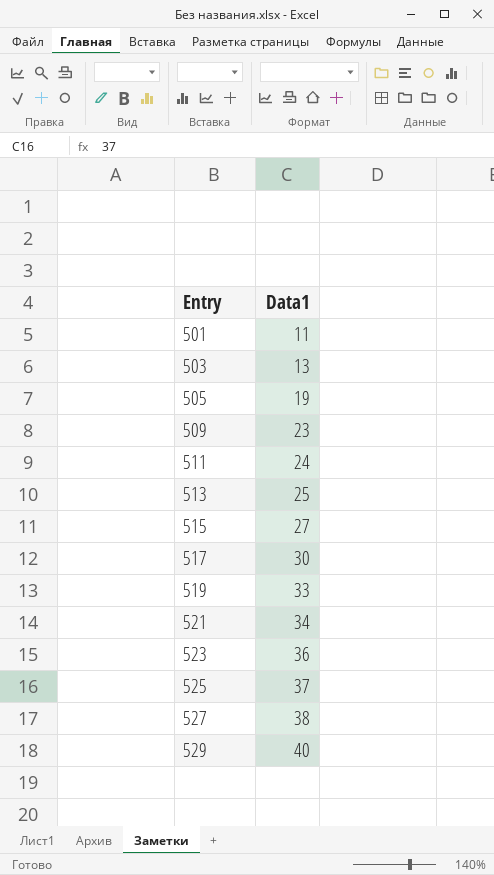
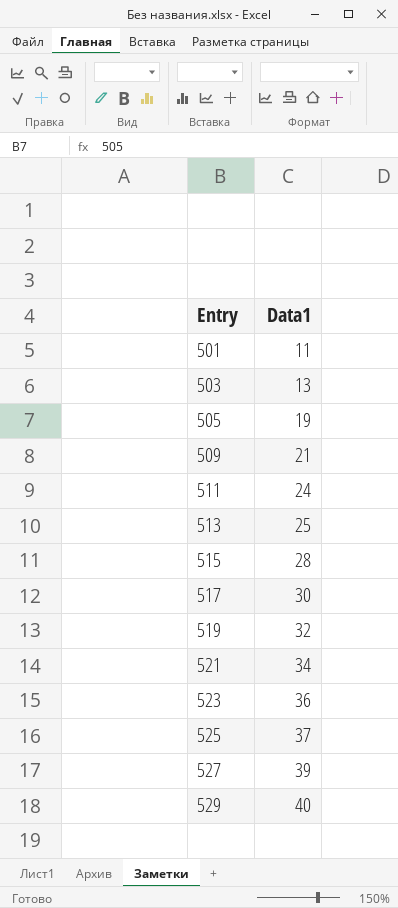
509 | Data1: 23 -> 21
515 | Data1: 27 -> 28
519 | Data1: 33 -> 32
527 | Data1: 38 -> 39

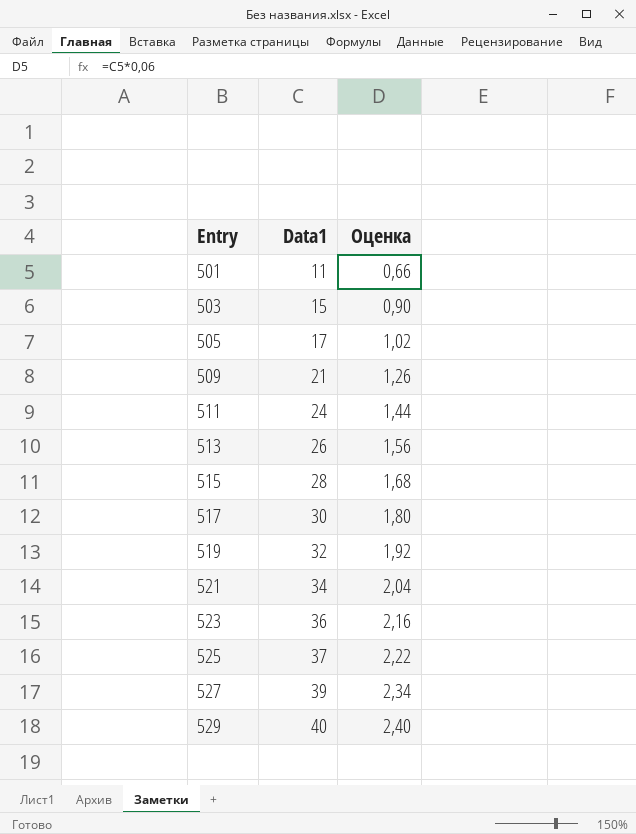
column Оценка | formula: none -> [Data1] * 0,06
503 | Data1: 13 -> 15
505 | Data1: 19 -> 17
513 | Data1: 25 -> 26

